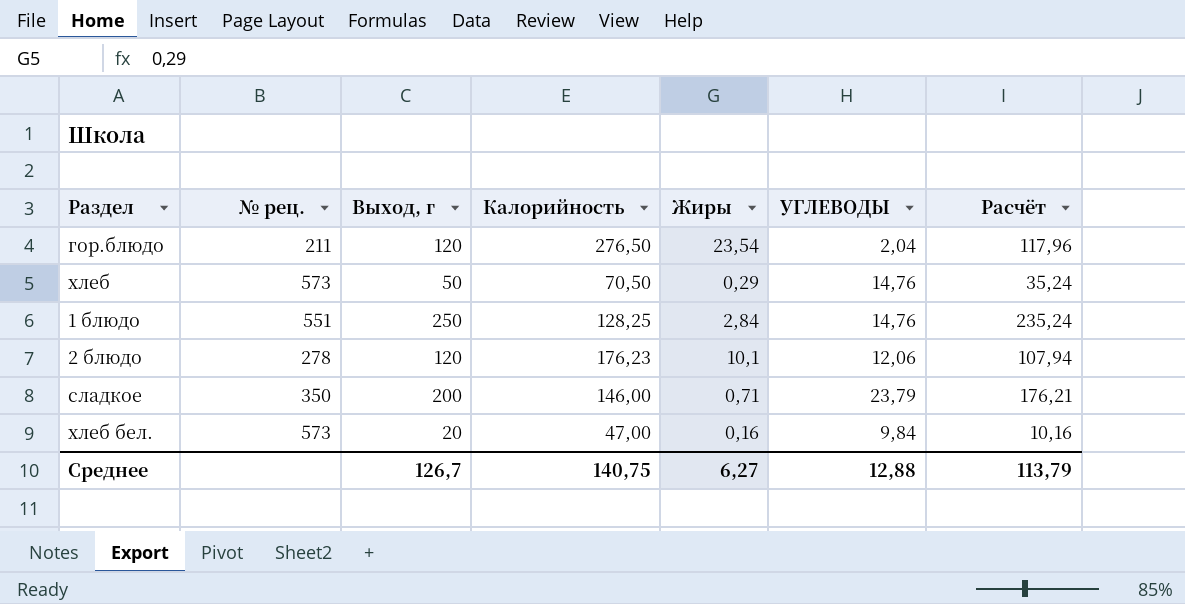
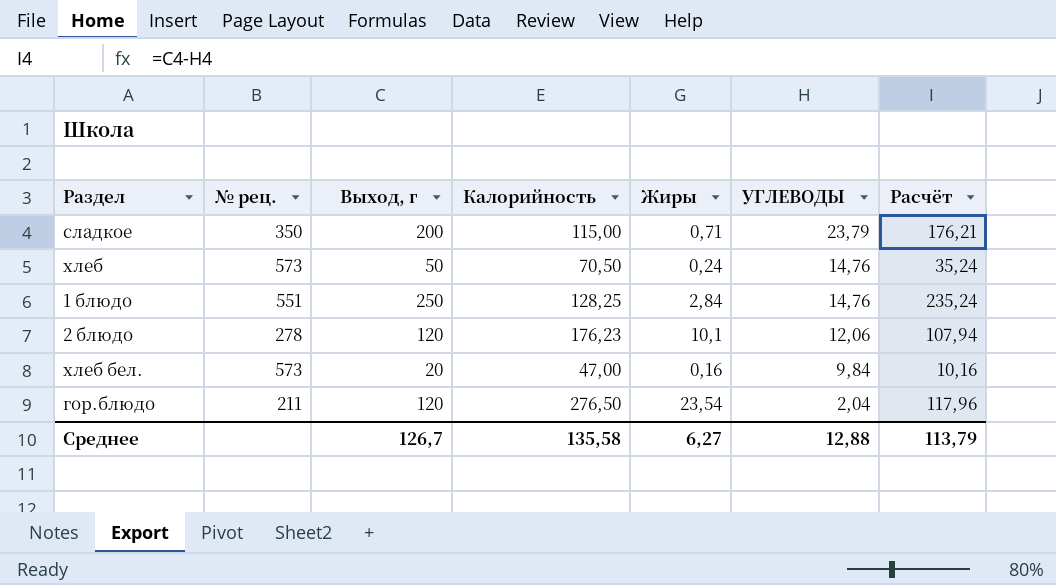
row order: none -> УГЛЕВОДЫ descending
сладкое | Калорийность: 146,00 -> 115,00
хлеб | Жиры: 0,29 -> 0,24
Среднее | Калорийность: 140,75 -> 135,58

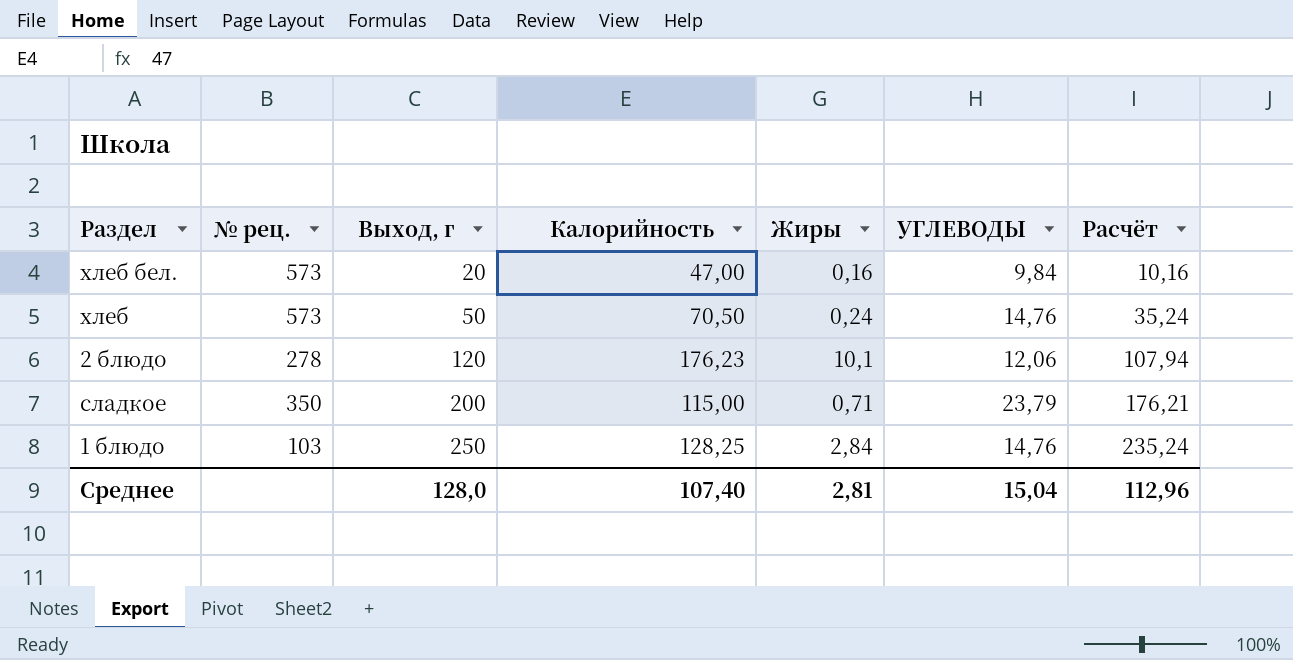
row order: УГЛЕВОДЫ descending -> Выход, г ascending
row гор.блюдо: 211 | 120 | 276,50 | 23,54 | 2,04 | 117,96 -> none
1 блюдо | № рец.: 551 -> 103
Среднее | Выход, г: 126,7 -> 128,0
Среднее | Калорийность: 135,58 -> 107,40
Среднее | Жиры: 6,27 -> 2,81
Среднее | УГЛЕВОДЫ: 12,88 -> 15,04
Среднее | Расчёт: 113,79 -> 112,96

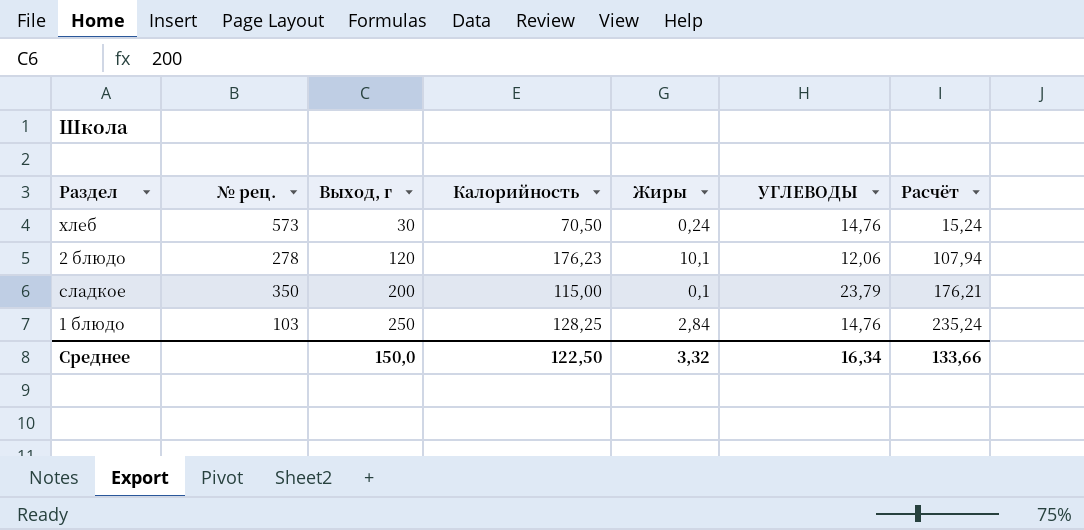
row хлеб бел.: 573 | 20 | 47,00 | 0,16 | 9,84 | 10,16 -> none
хлеб | Выход, г: 50 -> 30
хлеб | Расчёт: 35,24 -> 15,24
сладкое | Жиры: 0,71 -> 0,1
Среднее | Выход, г: 128,0 -> 150,0
Среднее | Калорийность: 107,40 -> 122,50
Среднее | Жиры: 2,81 -> 3,32
Среднее | УГЛЕВОДЫ: 15,04 -> 16,34
Среднее | Расчёт: 112,96 -> 133,66

